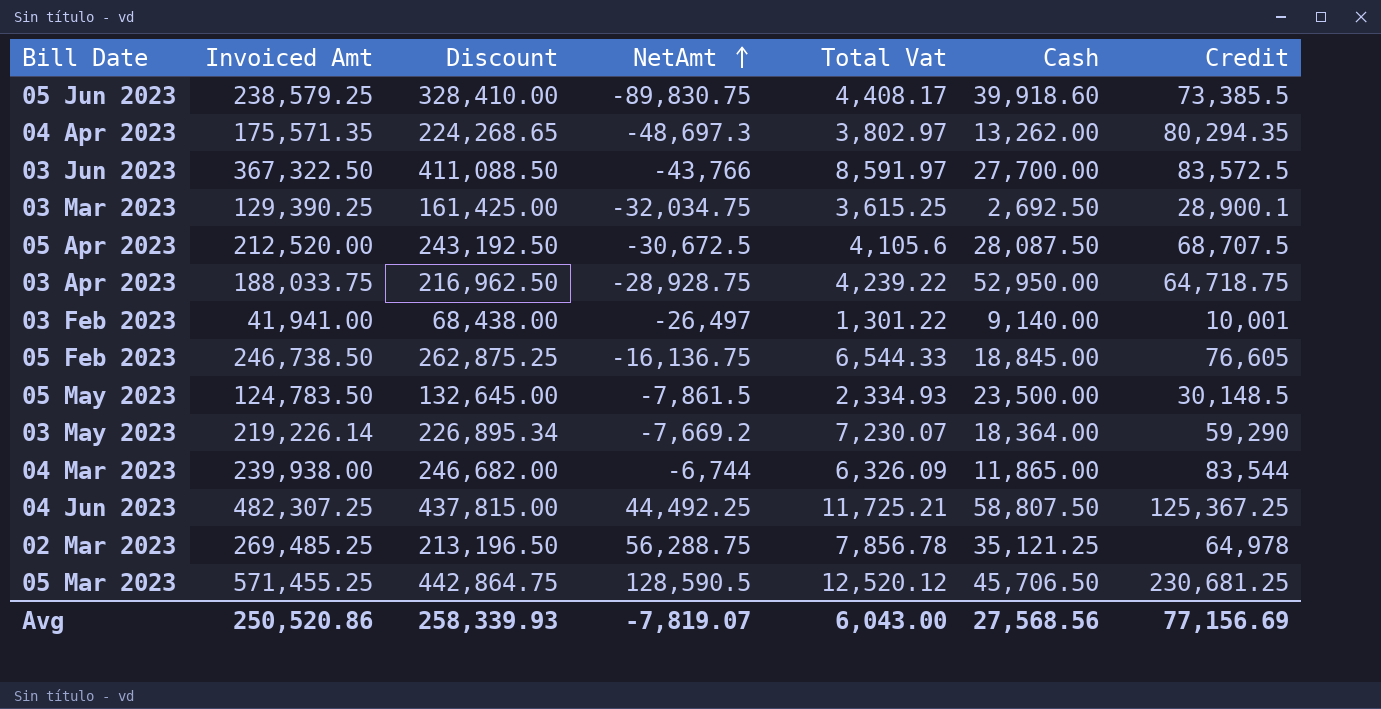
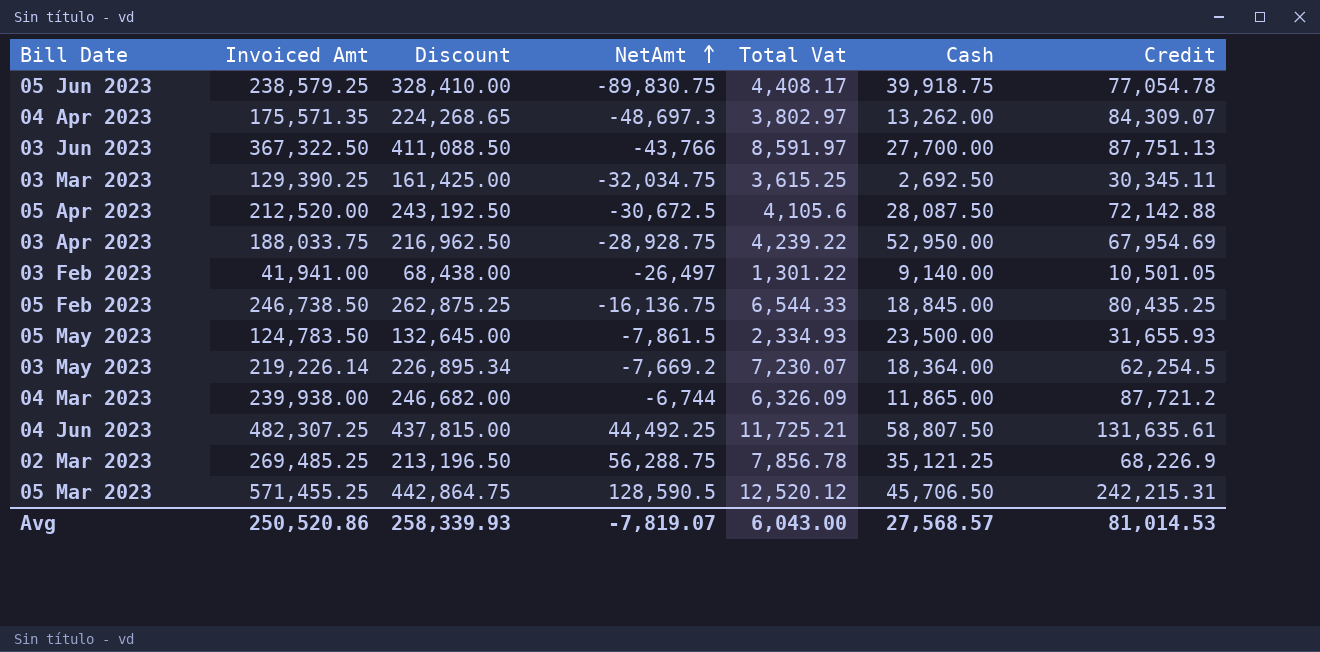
05 Jun 2023 | Cash: 39,918.60 -> 39,918.75
05 Jun 2023 | Credit: 73,385.5 -> 77,054.78
04 Apr 2023 | Credit: 80,294.35 -> 84,309.07
03 Jun 2023 | Credit: 83,572.5 -> 87,751.13
03 Mar 2023 | Credit: 28,900.1 -> 30,345.11
05 Apr 2023 | Credit: 68,707.5 -> 72,142.88
03 Apr 2023 | Credit: 64,718.75 -> 67,954.69
03 Feb 2023 | Credit: 10,001 -> 10,501.05
05 Feb 2023 | Credit: 76,605 -> 80,435.25
05 May 2023 | Credit: 30,148.5 -> 31,655.93
03 May 2023 | Credit: 59,290 -> 62,254.5
04 Mar 2023 | Credit: 83,544 -> 87,721.2
04 Jun 2023 | Credit: 125,367.25 -> 131,635.61
02 Mar 2023 | Credit: 64,978 -> 68,226.9
05 Mar 2023 | Credit: 230,681.25 -> 242,215.31
Avg | Cash: 27,568.56 -> 27,568.57
Avg | Credit: 77,156.69 -> 81,014.53

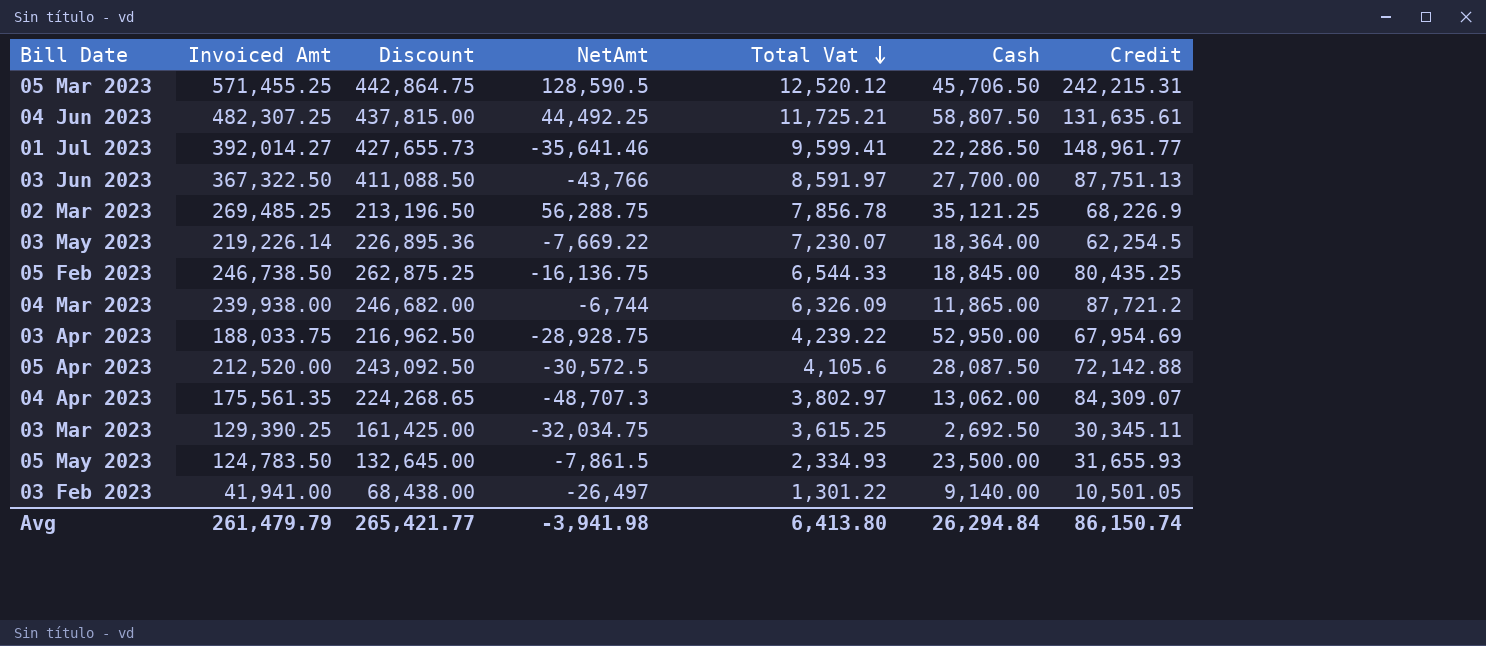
row order: NetAmt ascending -> Total Vat descending
row 05 Jun 2023: 238,579.25 | 328,410.00 | -89,830.75 | 4,408.17 | 39,918.75 | 77,054.78 -> none
row 01 Jul 2023: none -> 392,014.27 | 427,655.73 | -35,641.46 | 9,599.41 | 22,286.50 | 148,961.77
03 May 2023 | Discount: 226,895.34 -> 226,895.36
03 May 2023 | NetAmt: -7,669.2 -> -7,669.22
05 Apr 2023 | Discount: 243,192.50 -> 243,092.50
05 Apr 2023 | NetAmt: -30,672.5 -> -30,572.5
04 Apr 2023 | Invoiced Amt: 175,571.35 -> 175,561.35
04 Apr 2023 | NetAmt: -48,697.3 -> -48,707.3
04 Apr 2023 | Cash: 13,262.00 -> 13,062.00
Avg | Invoiced Amt: 250,520.86 -> 261,479.79
Avg | Discount: 258,339.93 -> 265,421.77
Avg | NetAmt: -7,819.07 -> -3,941.98
Avg | Total Vat: 6,043.00 -> 6,413.80
Avg | Cash: 27,568.57 -> 26,294.84
Avg | Credit: 81,014.53 -> 86,150.74

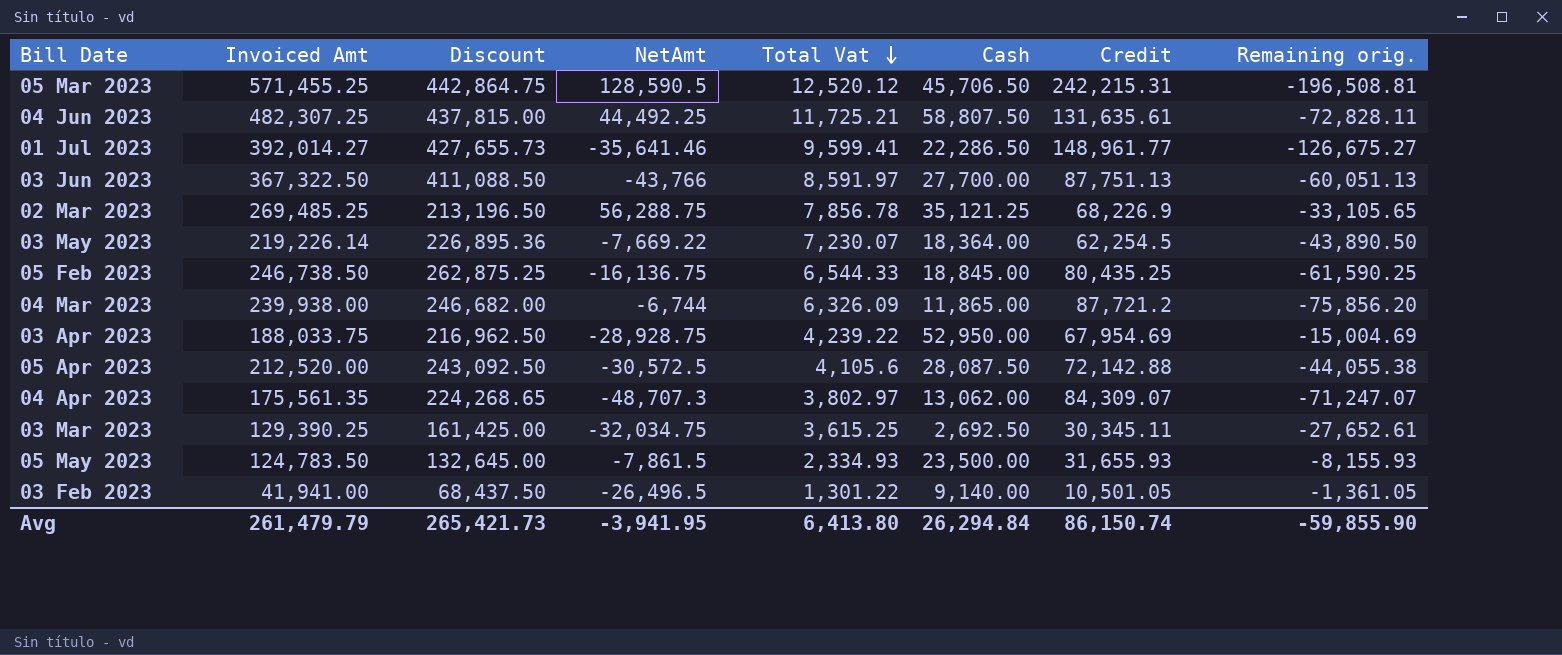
column Remaining orig. | formula: none -> [Cash] - [Credit]
03 Feb 2023 | Discount: 68,438.00 -> 68,437.50
03 Feb 2023 | NetAmt: -26,497 -> -26,496.5
Avg | Discount: 265,421.77 -> 265,421.73
Avg | NetAmt: -3,941.98 -> -3,941.95

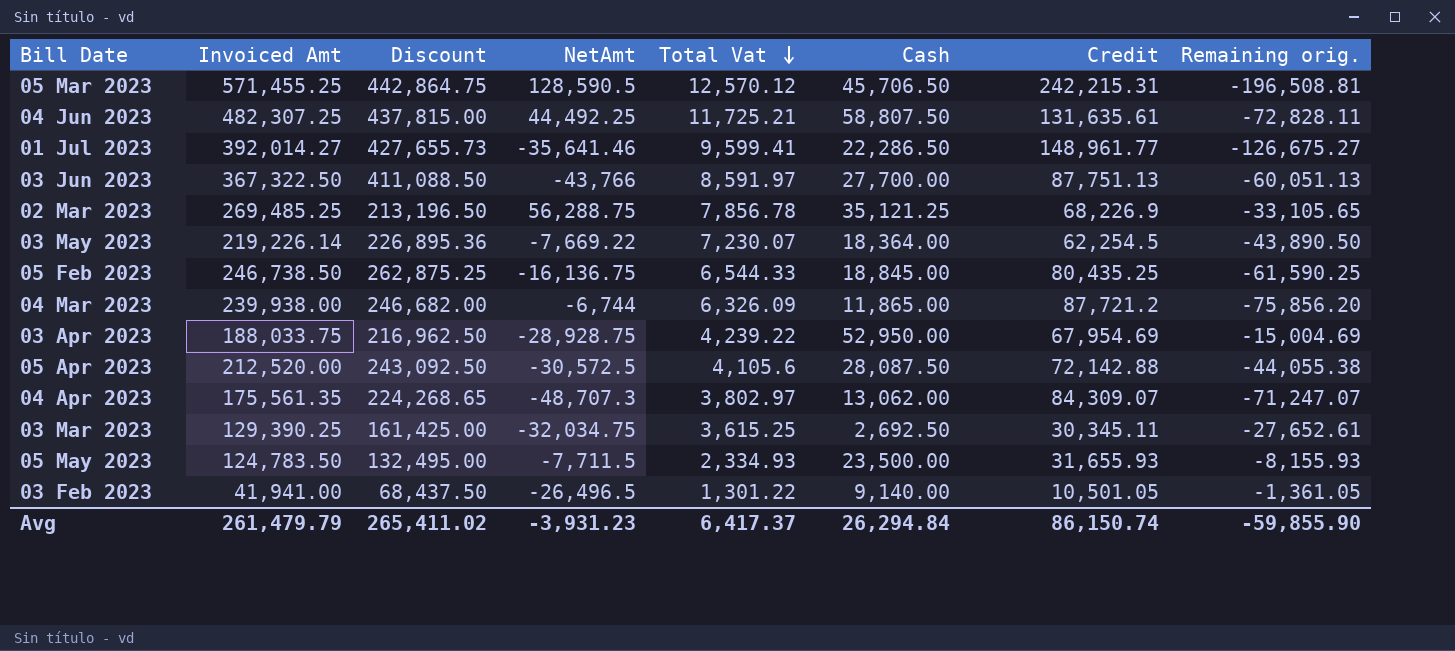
05 Mar 2023 | Total Vat: 12,520.12 -> 12,570.12
05 May 2023 | Discount: 132,645.00 -> 132,495.00
05 May 2023 | NetAmt: -7,861.5 -> -7,711.5
Avg | Discount: 265,421.73 -> 265,411.02
Avg | NetAmt: -3,941.95 -> -3,931.23
Avg | Total Vat: 6,413.80 -> 6,417.37

